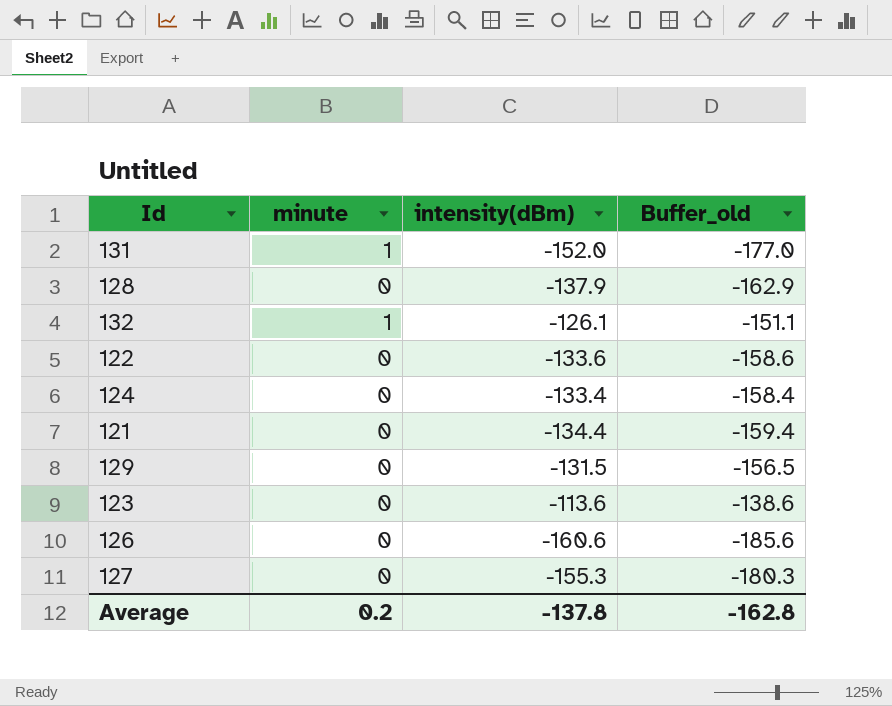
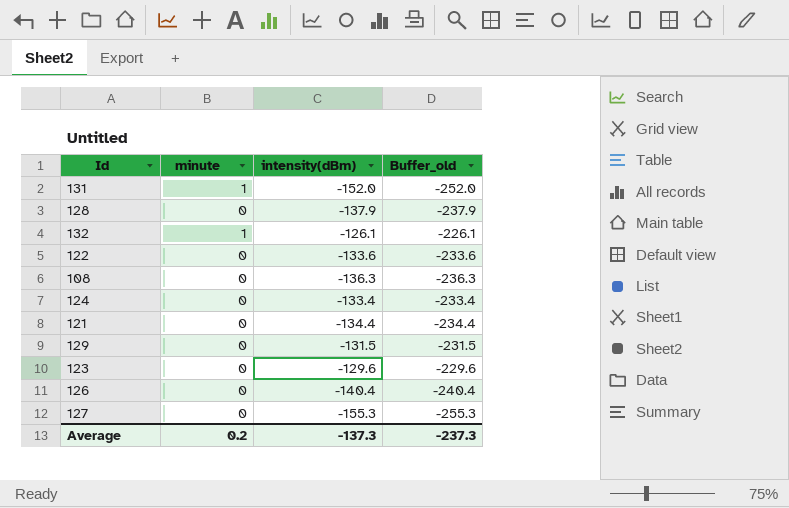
column Buffer_old | formula: [intensity(dBm)] - 25 -> [intensity(dBm)] - 100
row 108: none -> 0 | -136.3 | -236.3
123 | intensity(dBm): -113.6 -> -129.6
126 | intensity(dBm): -160.6 -> -140.4
Average | intensity(dBm): -137.8 -> -137.3
Average | Buffer_old: -162.8 -> -237.3

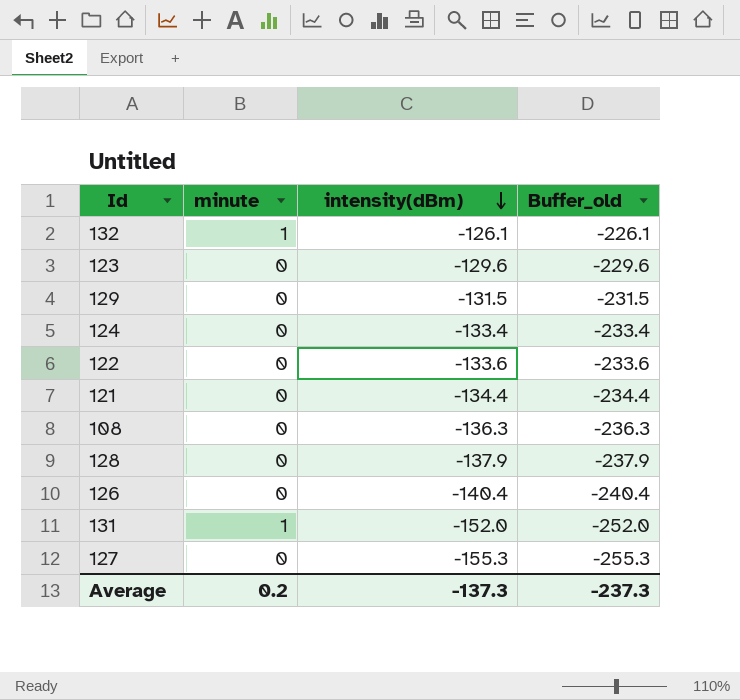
row order: none -> intensity(dBm) descending

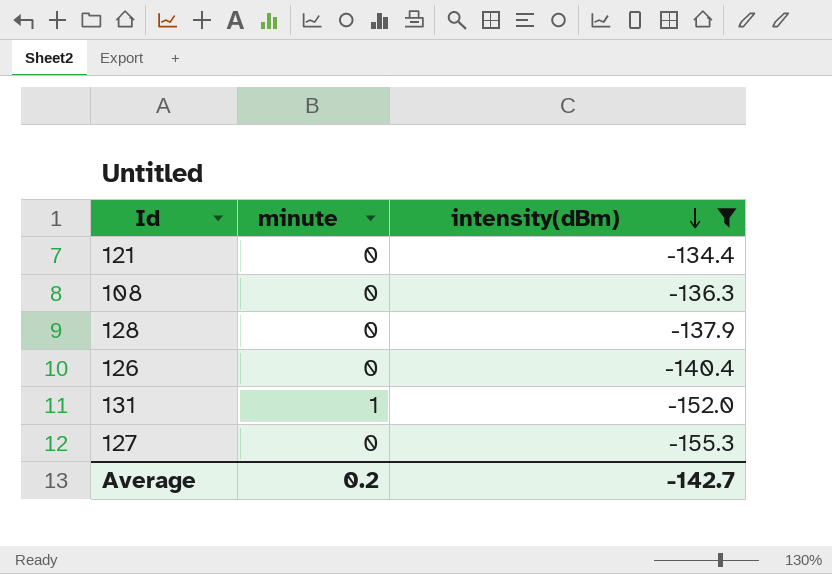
filter: none -> intensity(dBm) <= -134.4
column Buffer_old | formula: [intensity(dBm)] - 100 -> none
Average | intensity(dBm): -137.3 -> -142.7

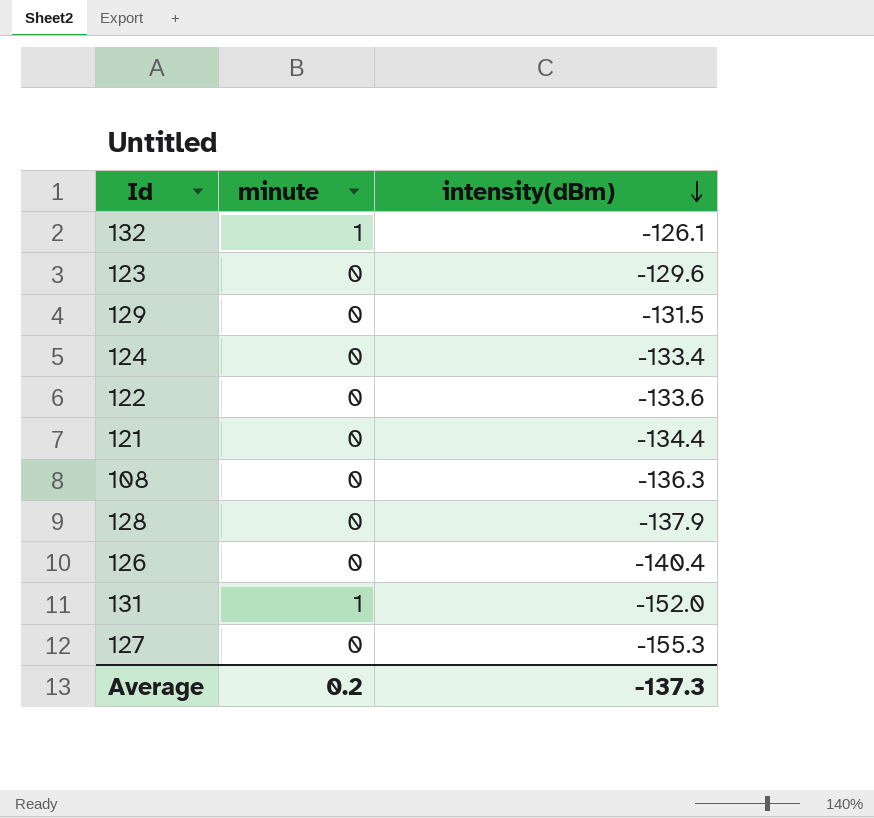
filter: intensity(dBm) <= -134.4 -> none
Average | intensity(dBm): -142.7 -> -137.3

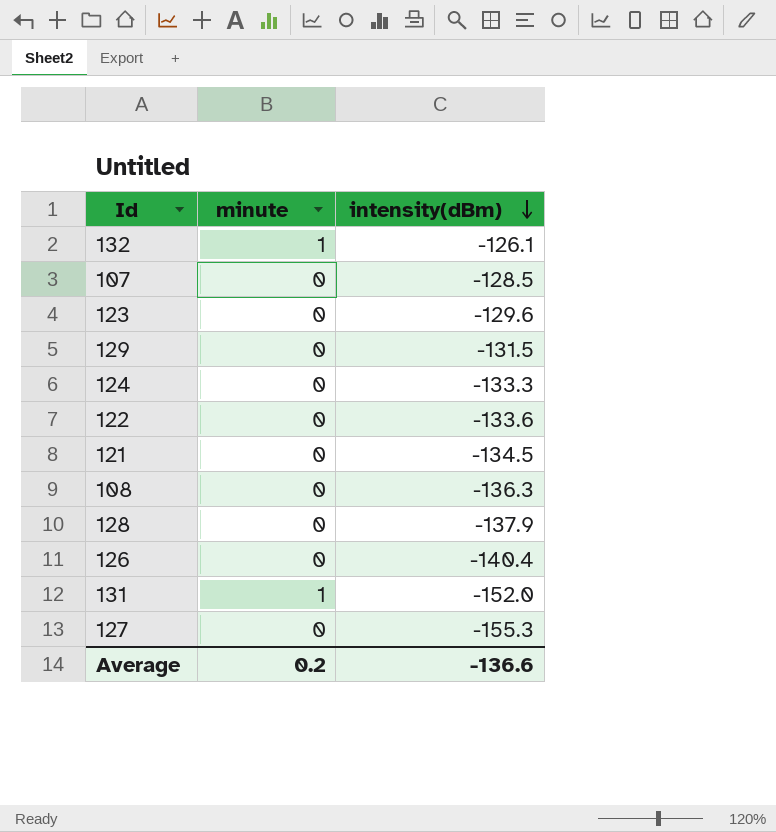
row 107: none -> 0 | -128.5
124 | intensity(dBm): -133.4 -> -133.3
121 | intensity(dBm): -134.4 -> -134.5
Average | intensity(dBm): -137.3 -> -136.6

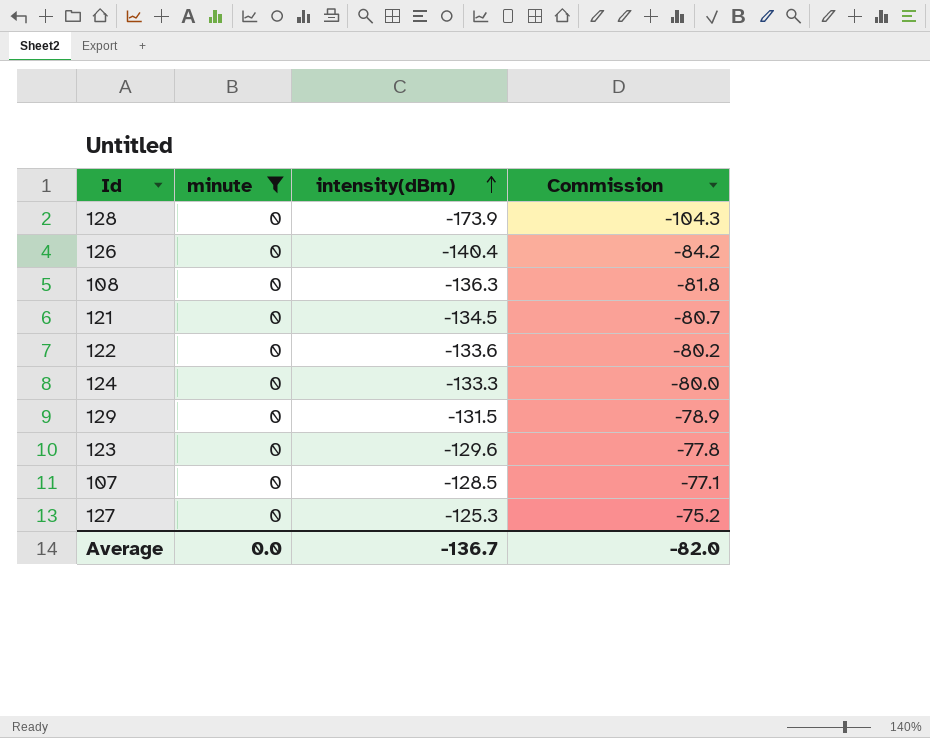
filter: none -> minute = 0
row order: intensity(dBm) descending -> intensity(dBm) ascending
column Commission | formula: none -> [intensity(dBm)] * 0.6
128 | intensity(dBm): -137.9 -> -173.9
127 | intensity(dBm): -155.3 -> -125.3
Average | minute: 0.2 -> 0.0
Average | intensity(dBm): -136.6 -> -136.7

